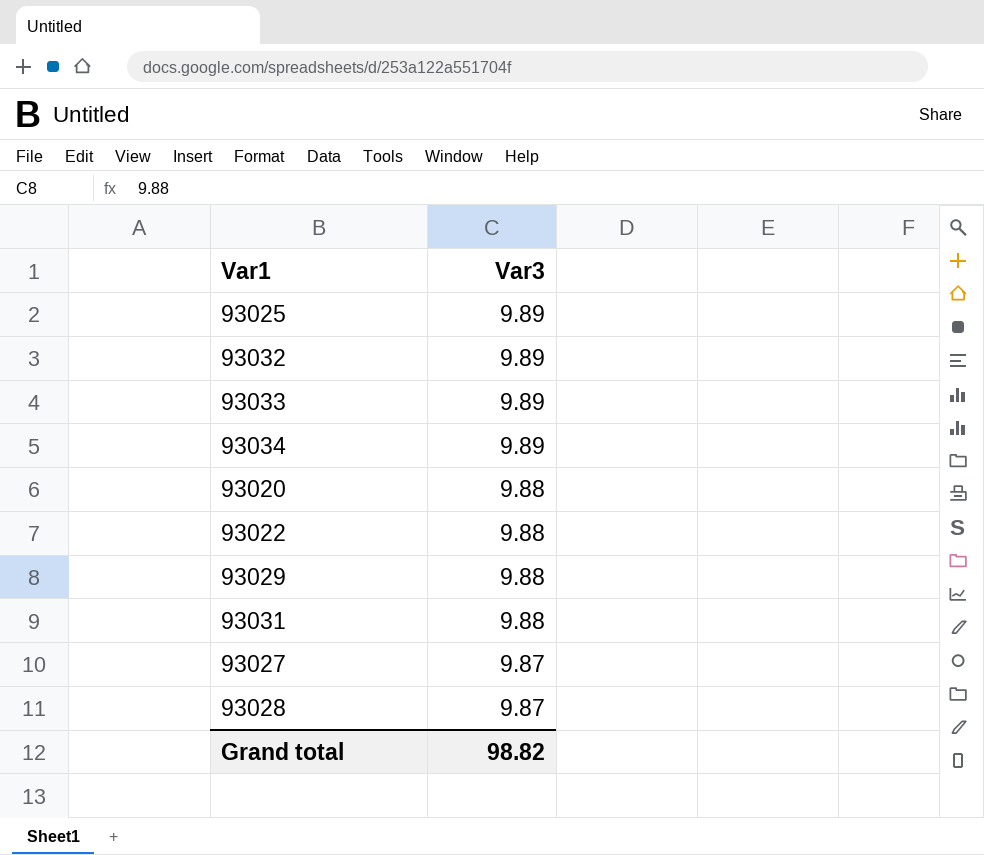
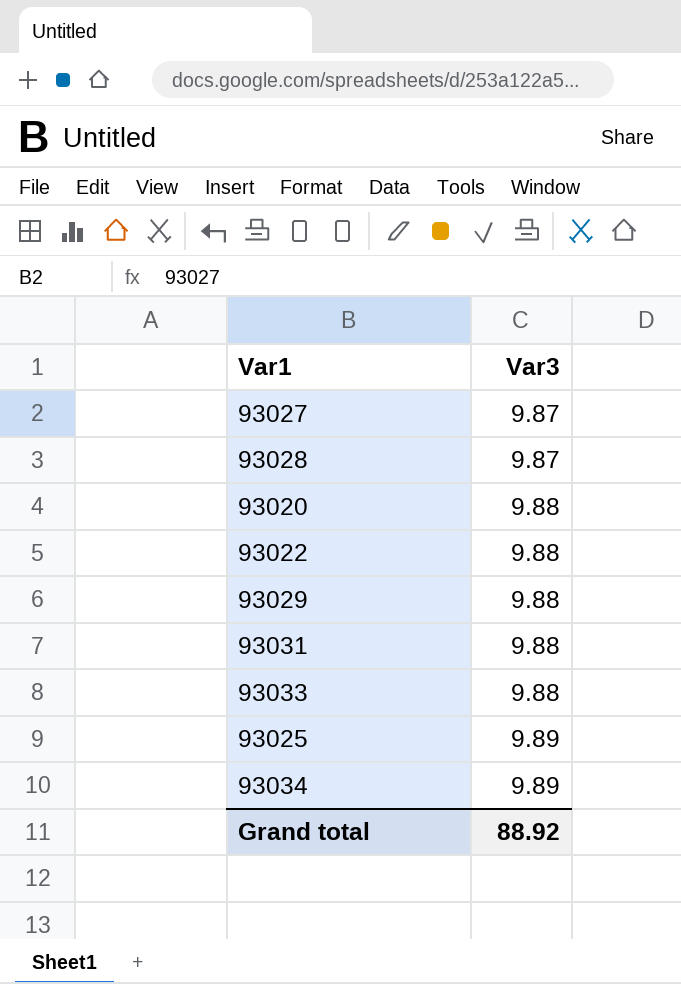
row order: Var3 descending -> Var3 ascending
row 93032: 9.89 -> none
93033 | Var3: 9.89 -> 9.88
Grand total | Var3: 98.82 -> 88.92

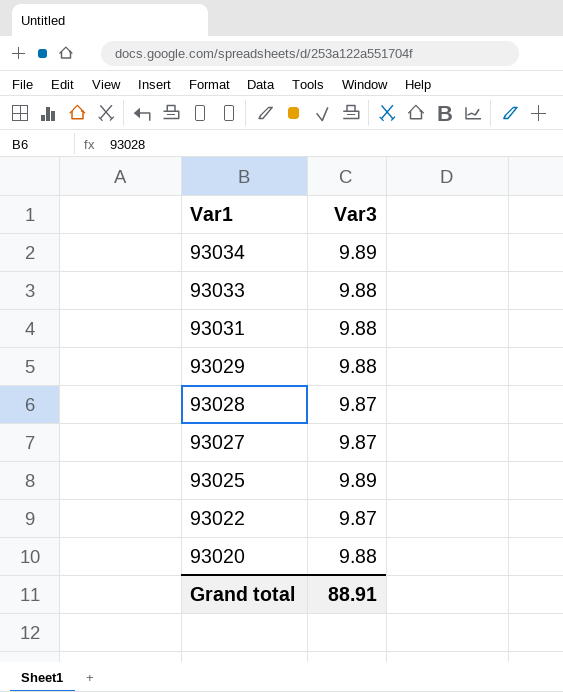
row order: Var3 ascending -> Var1 descending
93022 | Var3: 9.88 -> 9.87
Grand total | Var3: 88.92 -> 88.91

